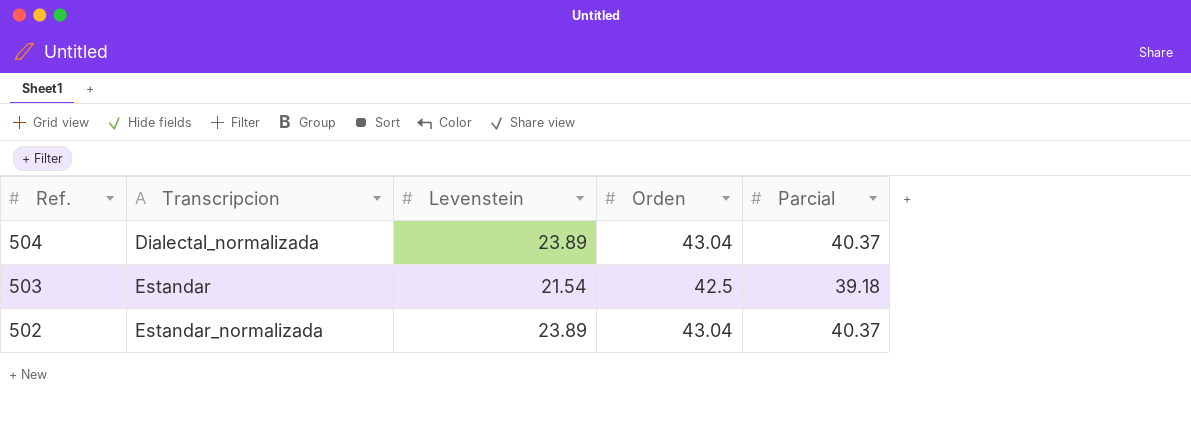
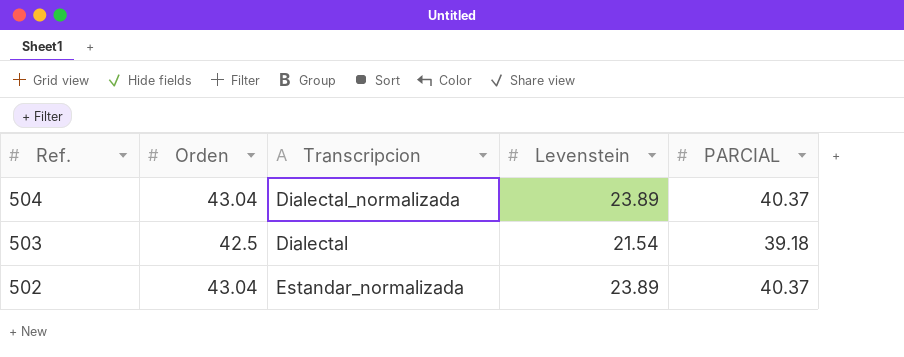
column Orden | position: 4 -> 2
column name: Parcial -> PARCIAL
503 | Transcripcion: Estandar -> Dialectal

